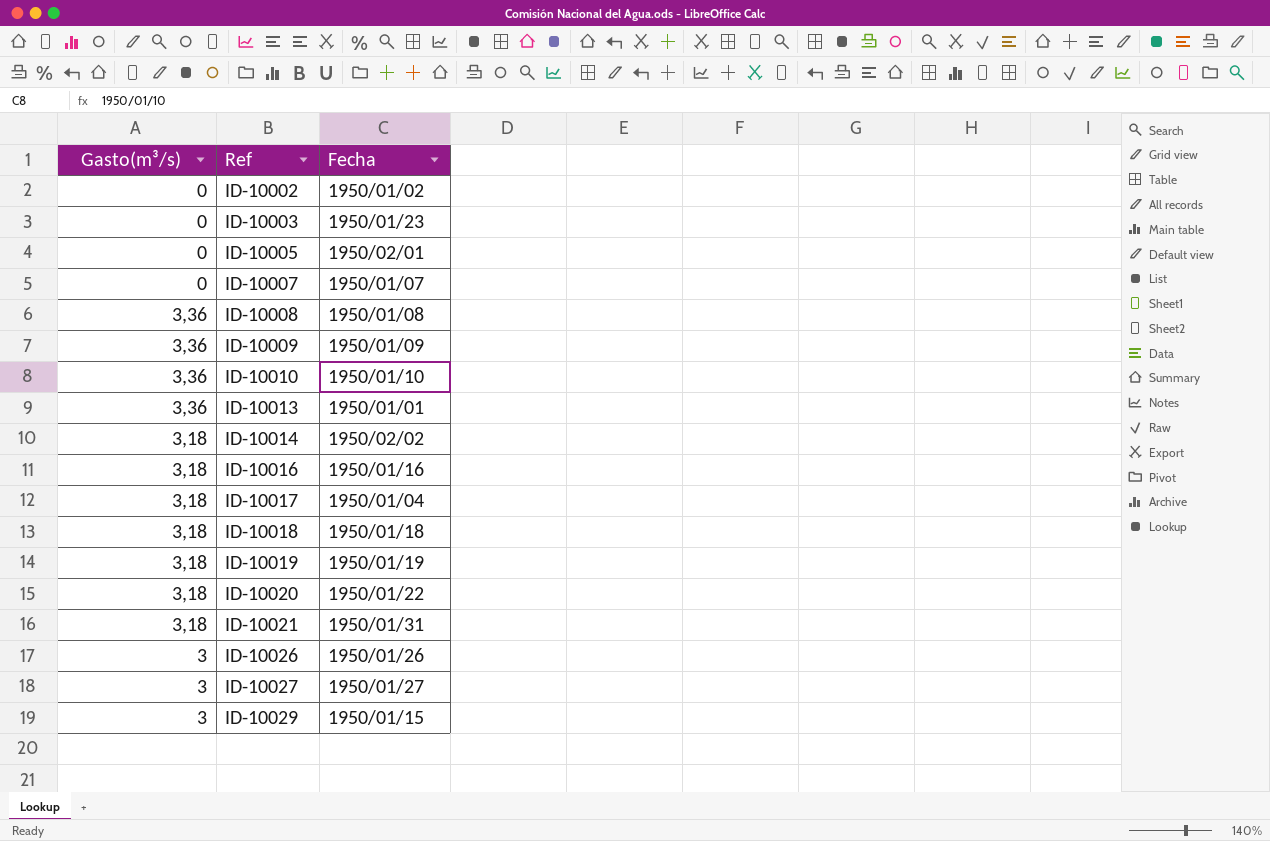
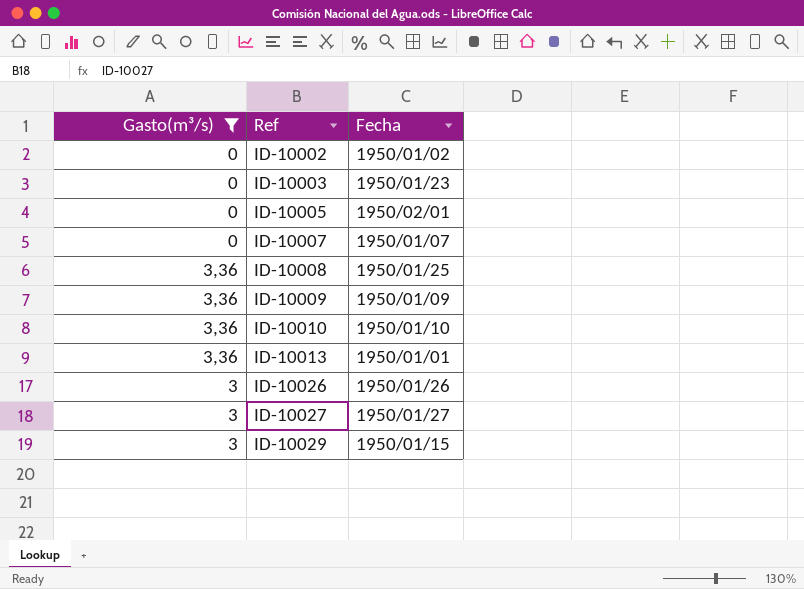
filter: none -> Gasto(m³/s) != 3,18
ID-10008 | Fecha: 1950/01/08 -> 1950/01/25

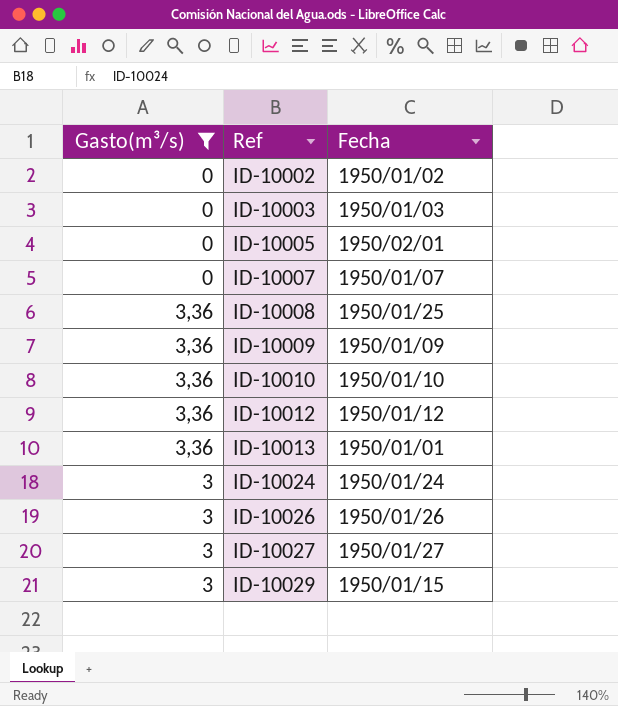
ID-10003 | Fecha: 1950/01/23 -> 1950/01/03
row ID-10012: none -> 3,36 | 1950/01/12
row ID-10024: none -> 3 | 1950/01/24

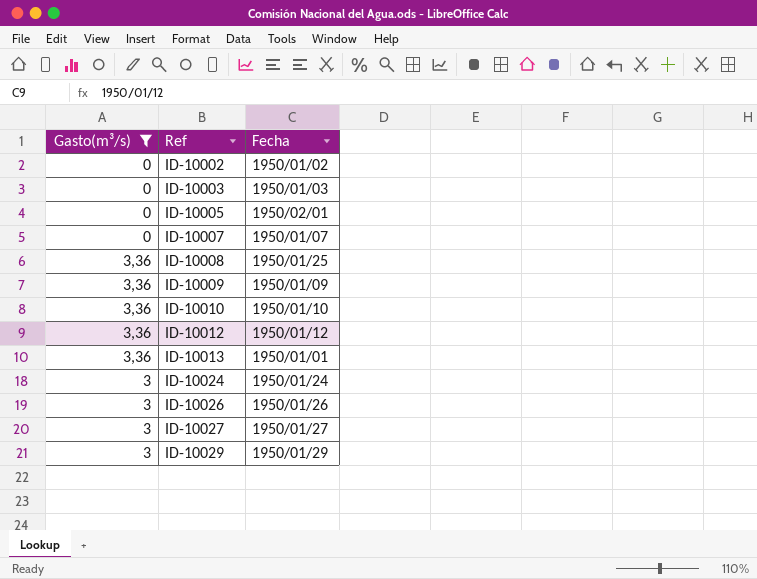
ID-10029 | Fecha: 1950/01/15 -> 1950/01/29

